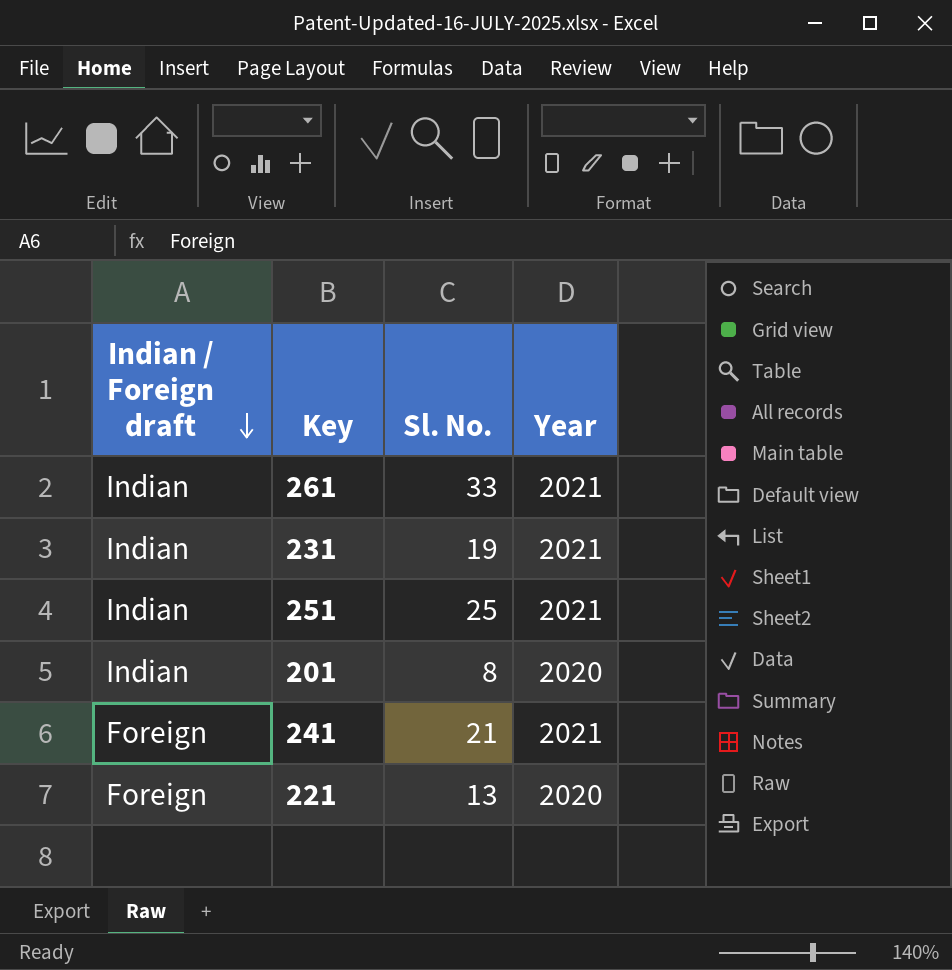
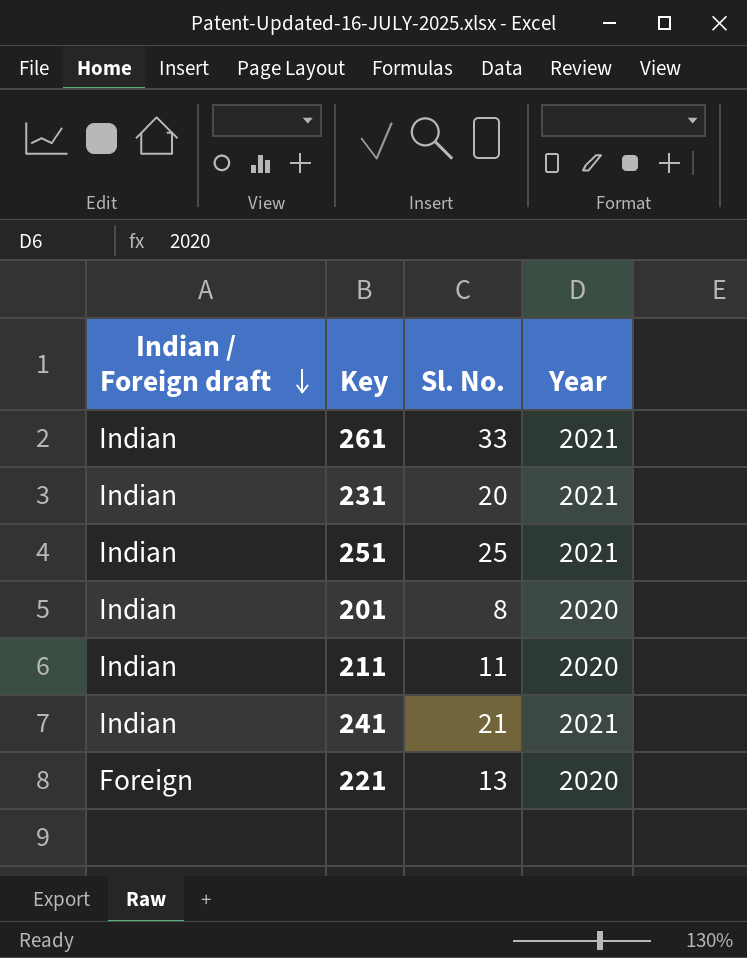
231 | Sl. No.: 19 -> 20
row 211: none -> Indian | 11 | 2020
241 | Indian / Foreign draft: Foreign -> Indian

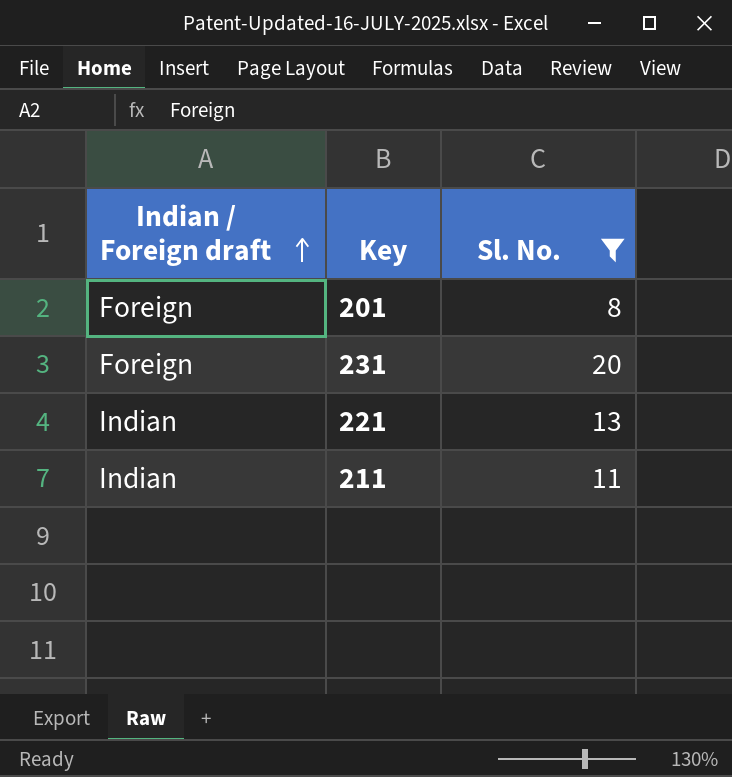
filter: none -> Sl. No. <= 20
row order: Indian / Foreign draft descending -> Indian / Foreign draft ascending
column Year | position: 4 -> none
201 | Indian / Foreign draft: Indian -> Foreign
231 | Indian / Foreign draft: Indian -> Foreign
221 | Indian / Foreign draft: Foreign -> Indian

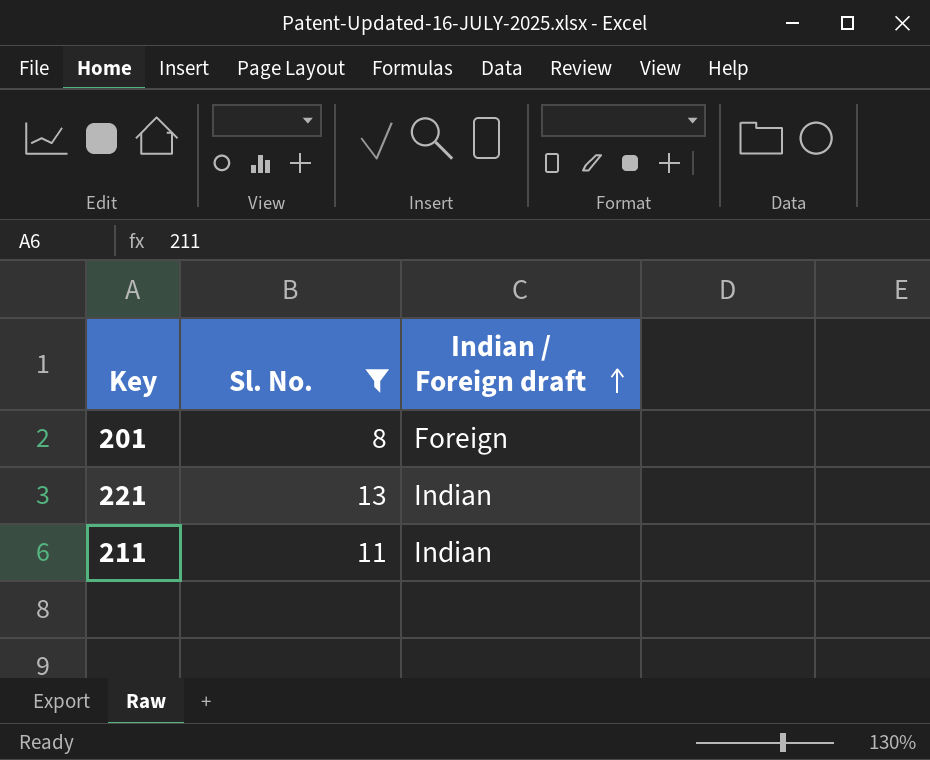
column Indian / Foreign draft | position: 1 -> 3
row 231: Foreign | 20 -> none

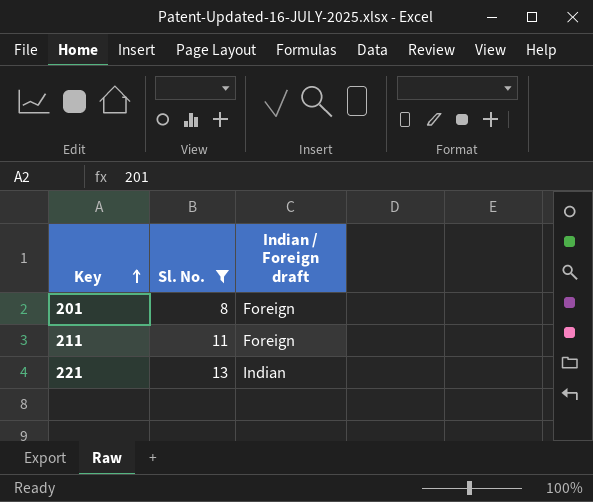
row order: Indian / Foreign draft ascending -> Key ascending
211 | Indian / Foreign draft: Indian -> Foreign

